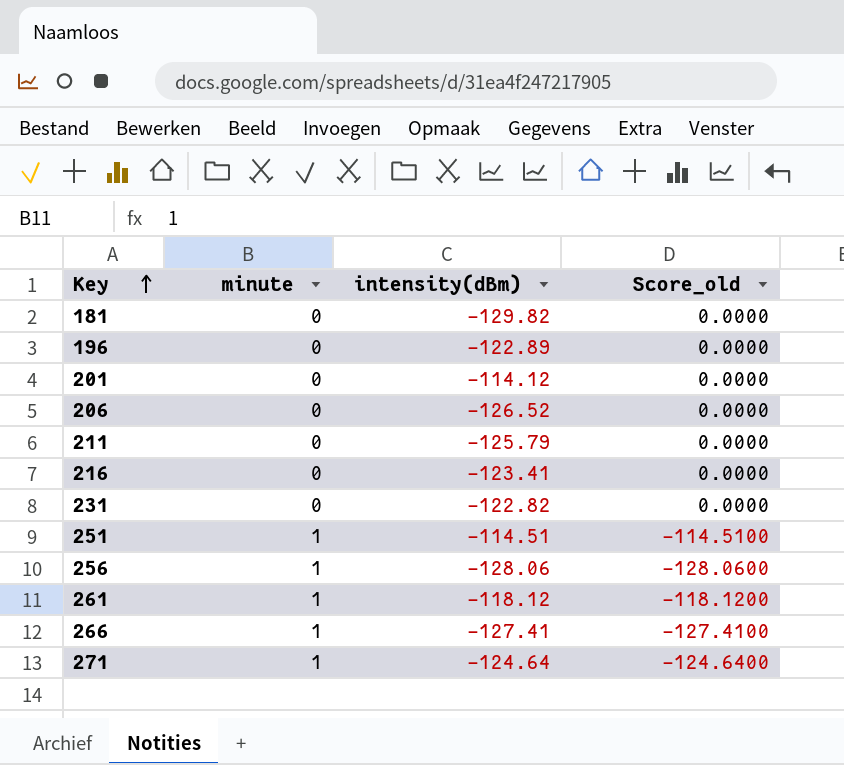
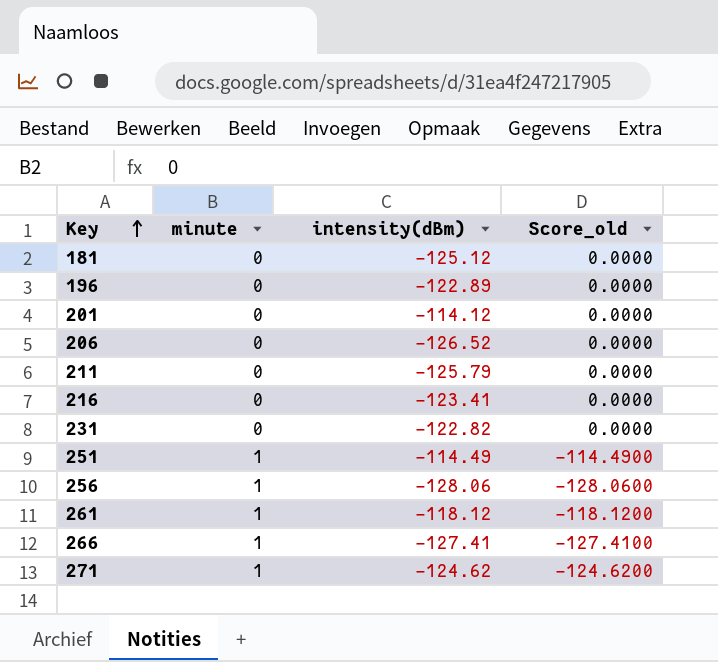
181 | intensity(dBm): -129.82 -> -125.12
251 | intensity(dBm): -114.51 -> -114.49
251 | Score_old: -114.5100 -> -114.4900
271 | intensity(dBm): -124.64 -> -124.62
271 | Score_old: -124.6400 -> -124.6200

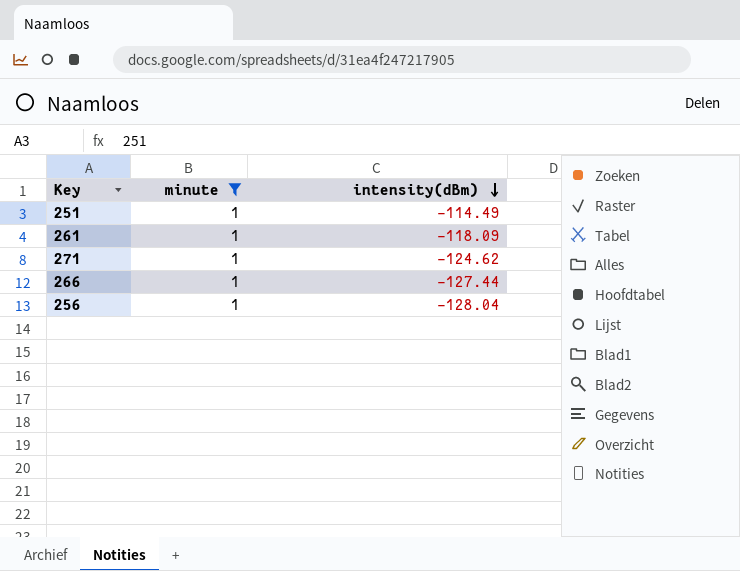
filter: none -> minute = 1
row order: Key ascending -> intensity(dBm) descending
column Score_old | formula: [minute] * [intensity(dBm)] -> none
261 | intensity(dBm): -118.12 -> -118.09
266 | intensity(dBm): -127.41 -> -127.44
256 | intensity(dBm): -128.06 -> -128.04

